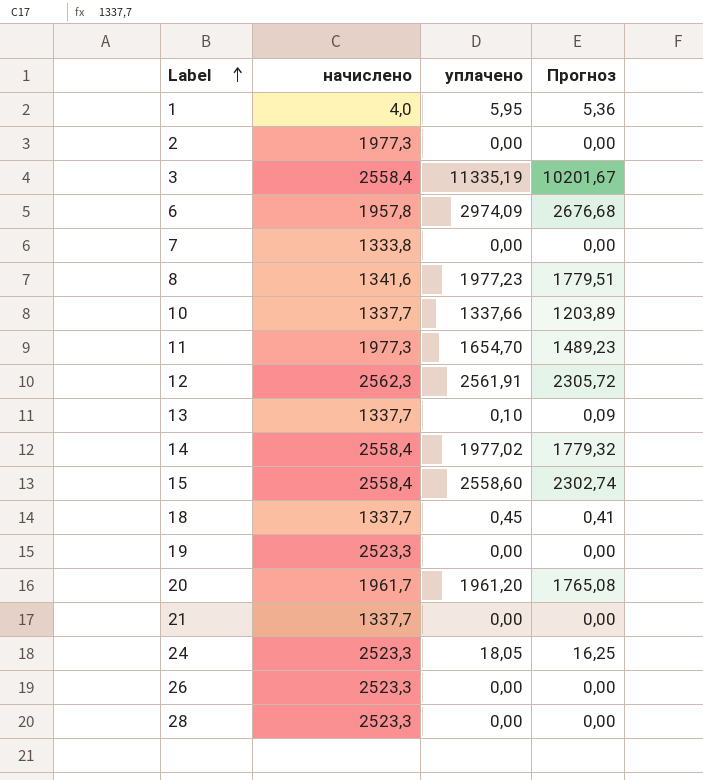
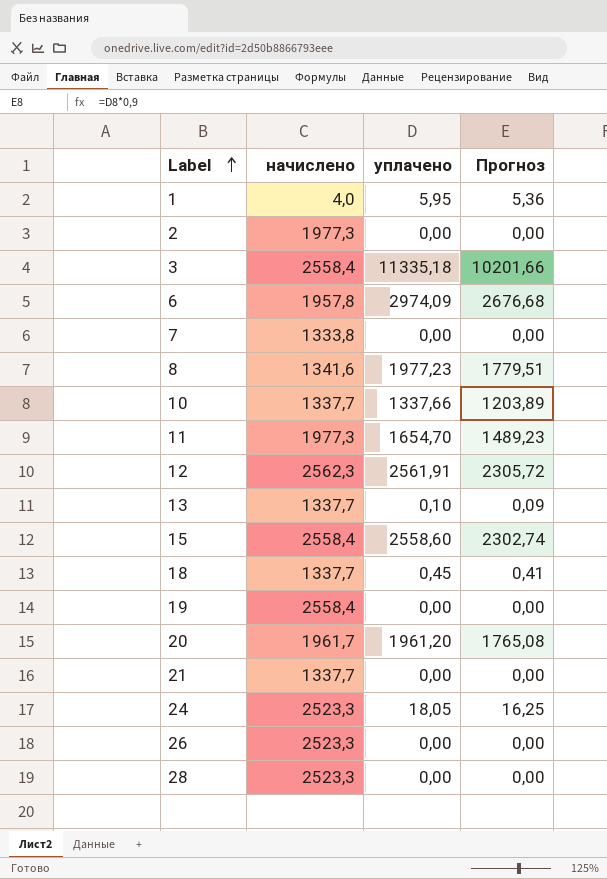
row 14: 2558,4 | 1977,02 | 1779,32 -> none
3 | уплачено: 11335,19 -> 11335,18
3 | Прогноз: 10201,67 -> 10201,66
19 | начислено: 2523,3 -> 2558,4

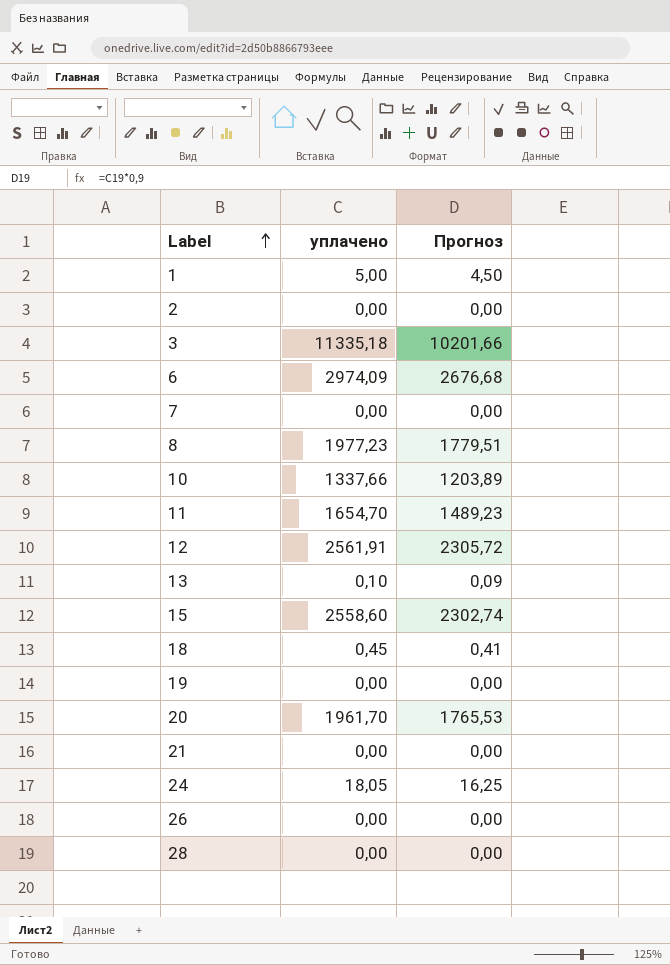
column начислено | position: 2 -> none
1 | уплачено: 5,95 -> 5,00
1 | Прогноз: 5,36 -> 4,50
20 | уплачено: 1961,20 -> 1961,70
20 | Прогноз: 1765,08 -> 1765,53

